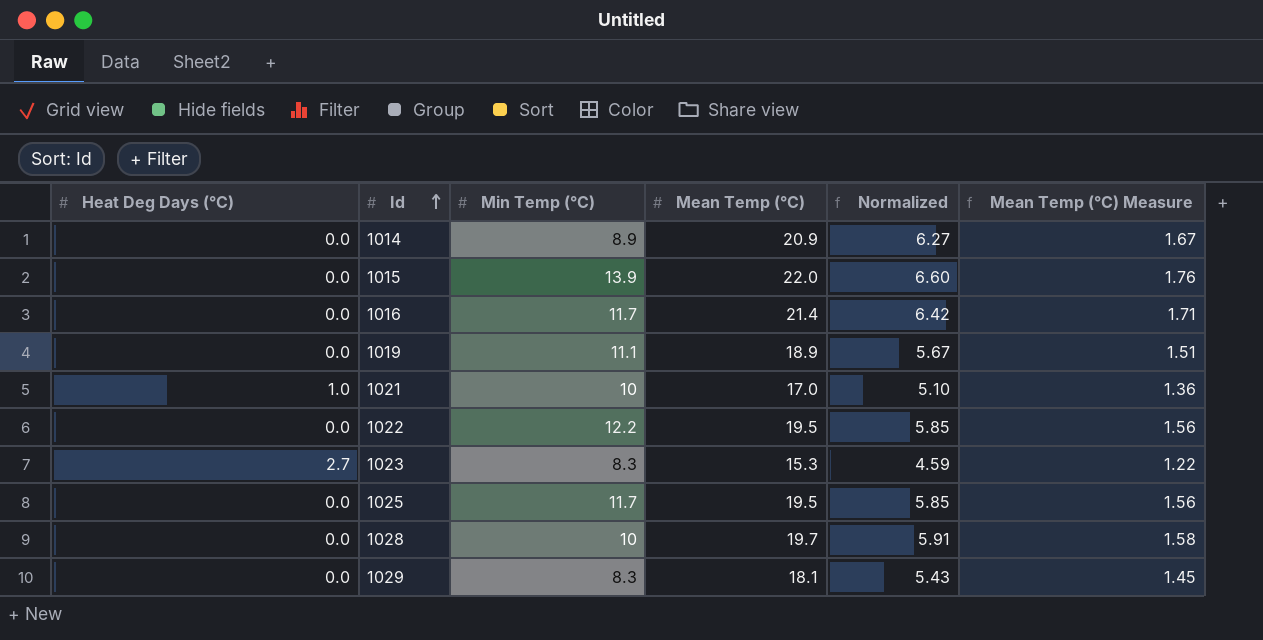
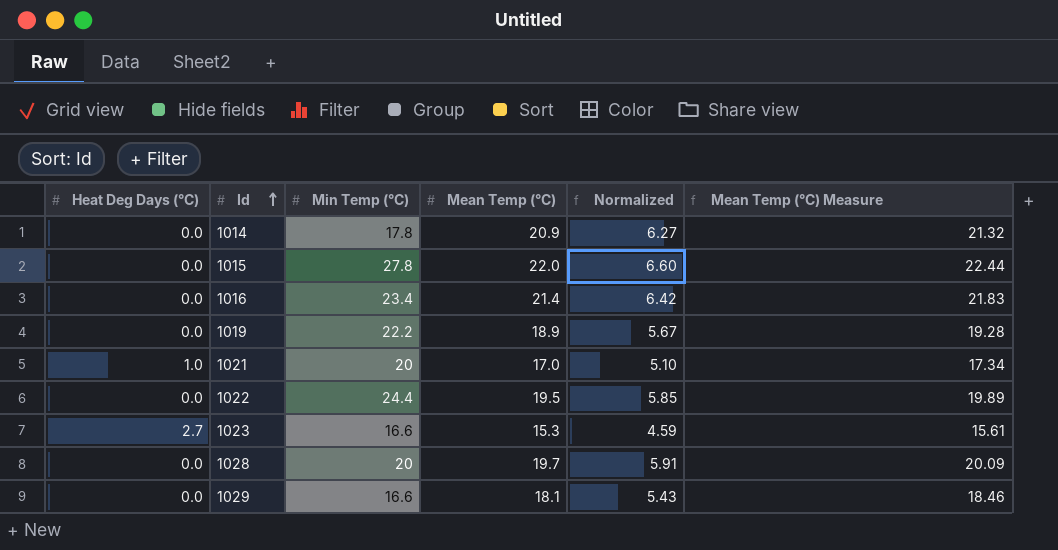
column Mean Temp (°C) Measure | formula: [Mean Temp (°C)] * 0.08 -> [Mean Temp (°C)] * 1.02
row 1025: 0.0 | 11.7 | 19.5 | 5.85 | 1.56 -> none
1014 | Min Temp (°C): 8.9 -> 17.8
1015 | Min Temp (°C): 13.9 -> 27.8
1016 | Min Temp (°C): 11.7 -> 23.4
1019 | Min Temp (°C): 11.1 -> 22.2
1021 | Min Temp (°C): 10 -> 20
1022 | Min Temp (°C): 12.2 -> 24.4
1023 | Min Temp (°C): 8.3 -> 16.6
1028 | Min Temp (°C): 10 -> 20
1029 | Min Temp (°C): 8.3 -> 16.6

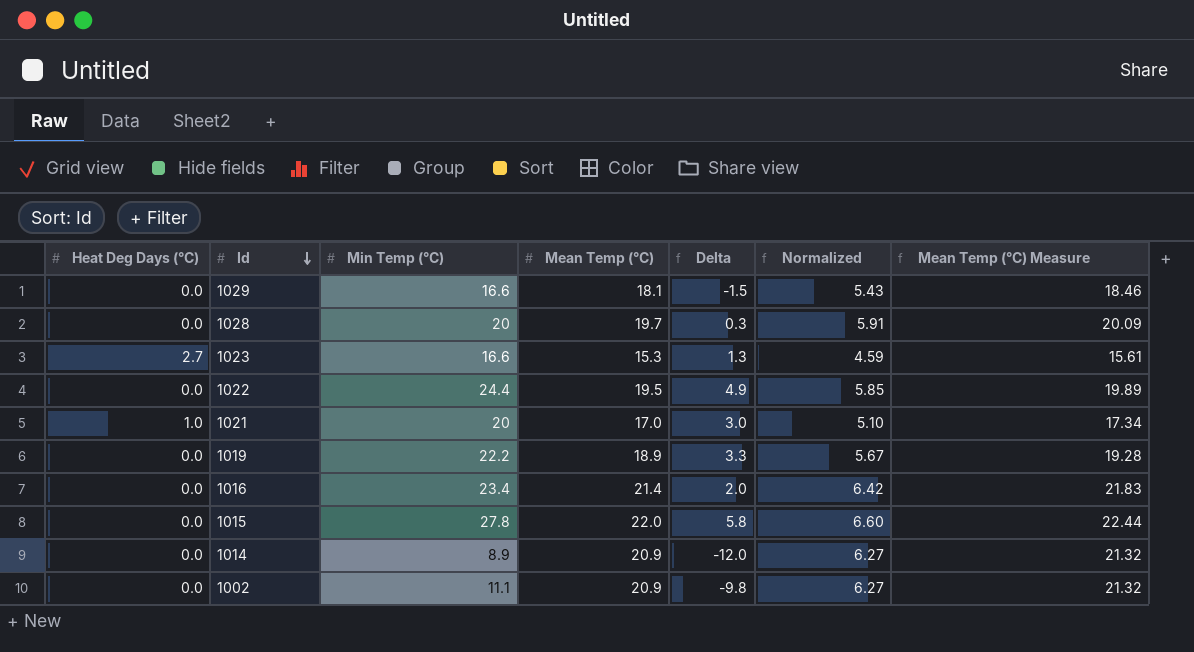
row order: Id ascending -> Id descending
column Delta | formula: none -> [Min Temp (°C)] - [Mean Temp (°C)]
1014 | Min Temp (°C): 17.8 -> 8.9
row 1002: none -> 0.0 | 11.1 | 20.9 | -9.8 | 6.27 | 21.32

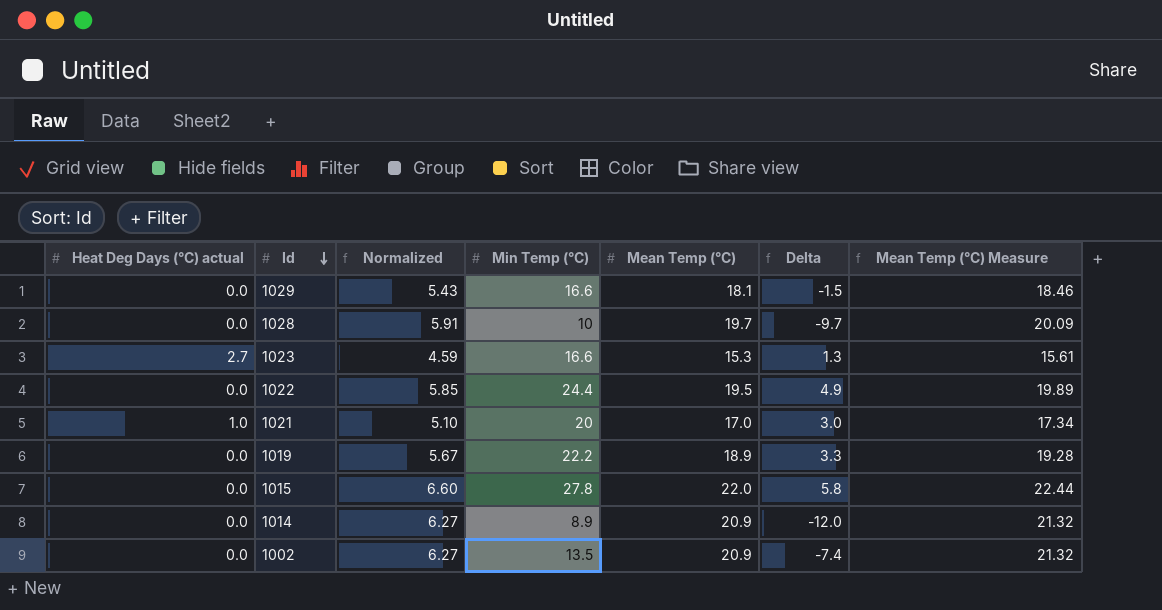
column name: Heat Deg Days (°C) -> Heat Deg Days (°C) actual
column Normalized | position: 6 -> 3
row 1016: 0.0 | 23.4 | 21.4 | 2.0 | 6.42 | 21.83 -> none
1028 | Min Temp (°C): 20 -> 10
1028 | Delta: 0.3 -> -9.7
1002 | Min Temp (°C): 11.1 -> 13.5
1002 | Delta: -9.8 -> -7.4

